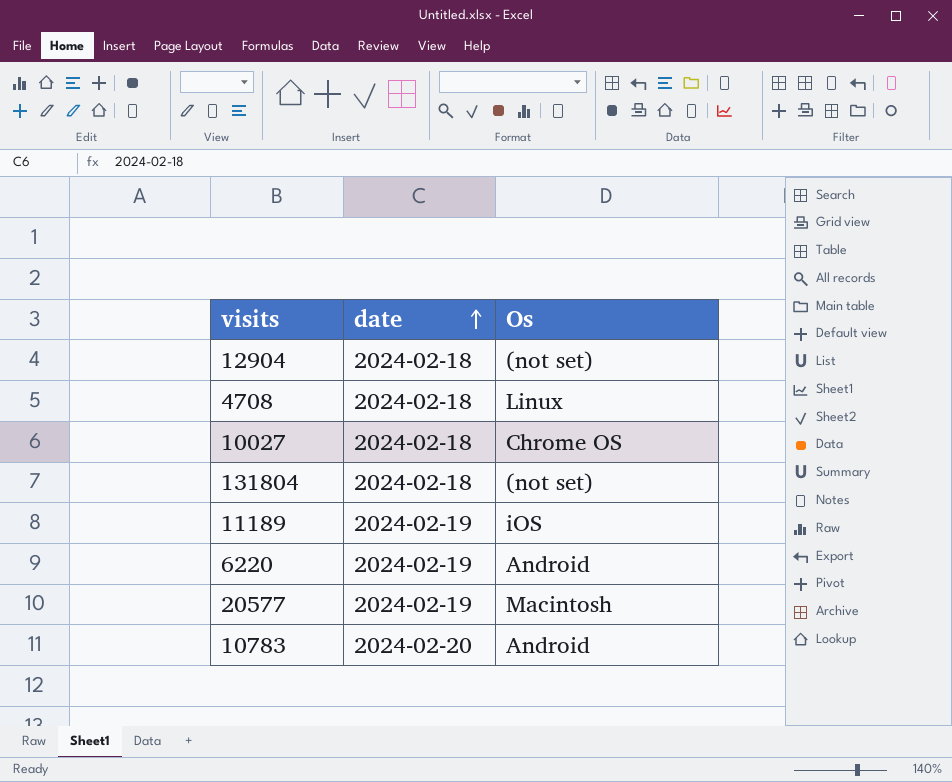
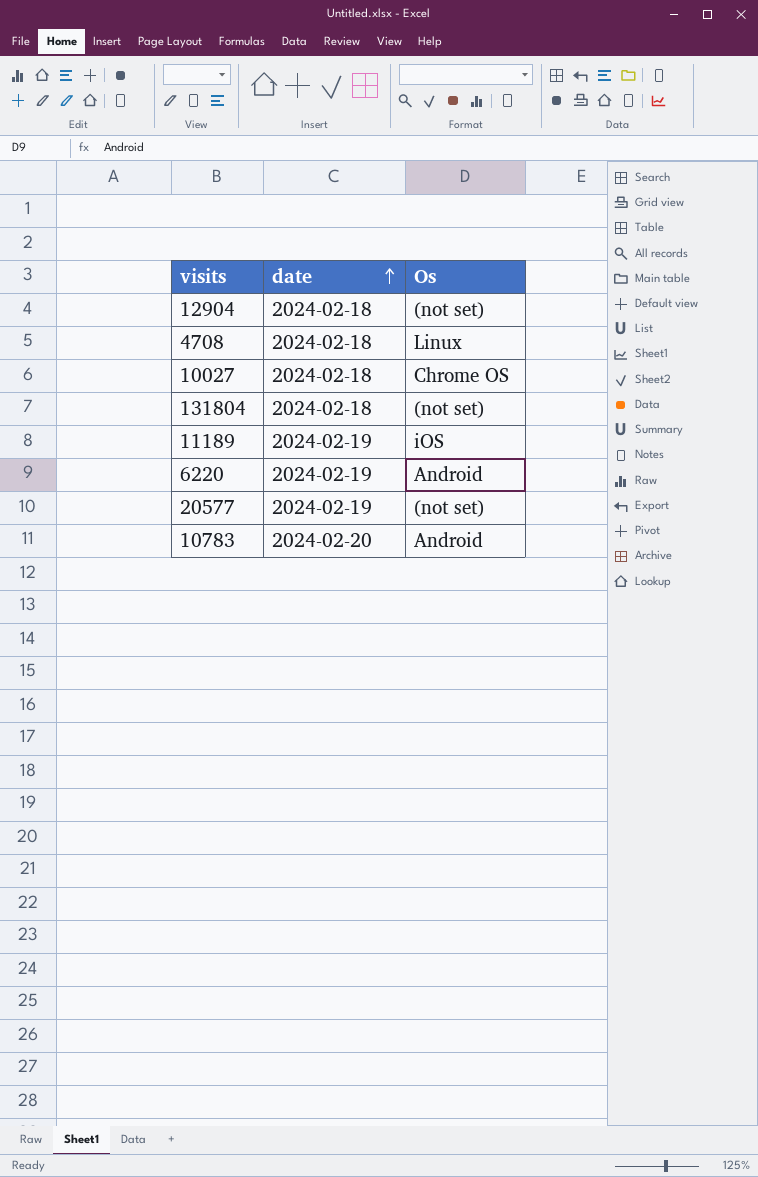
20577 | Os: Macintosh -> (not set)

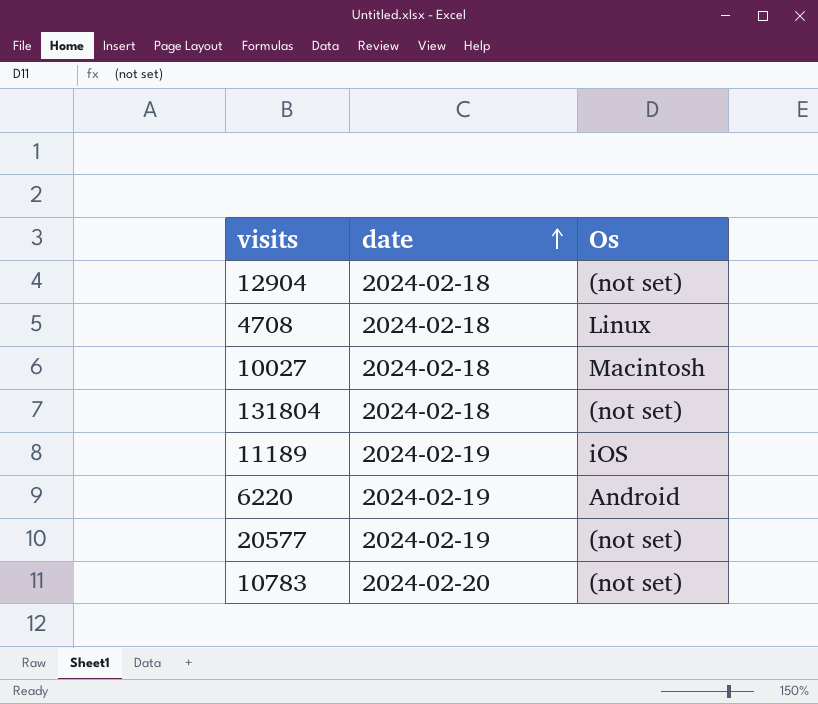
10027 | Os: Chrome OS -> Macintosh
10783 | Os: Android -> (not set)

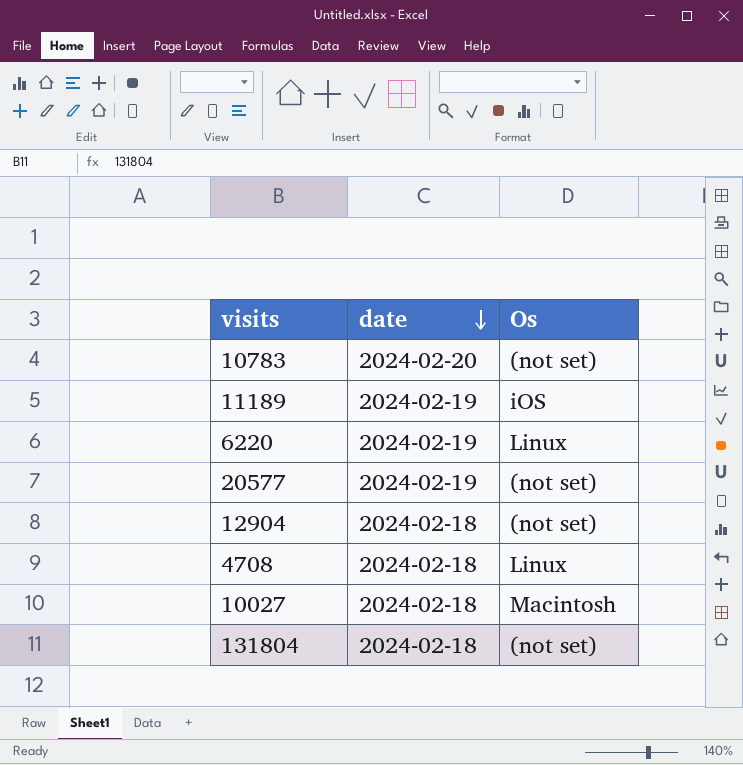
row order: date ascending -> date descending
6220 | Os: Android -> Linux

